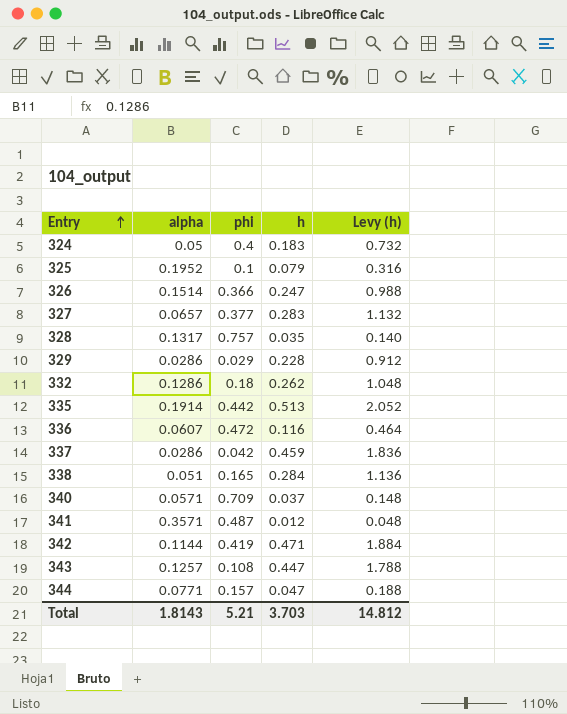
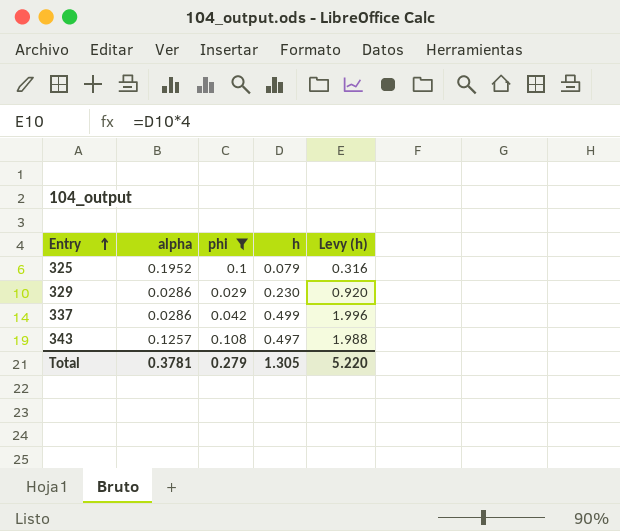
filter: none -> phi <= 0.108
329 | h: 0.228 -> 0.230
329 | Levy (h): 0.912 -> 0.920
337 | h: 0.459 -> 0.499
337 | Levy (h): 1.836 -> 1.996
343 | h: 0.447 -> 0.497
343 | Levy (h): 1.788 -> 1.988
Total | alpha: 1.8143 -> 0.3781
Total | phi: 5.21 -> 0.279
Total | h: 3.703 -> 1.305
Total | Levy (h): 14.812 -> 5.220

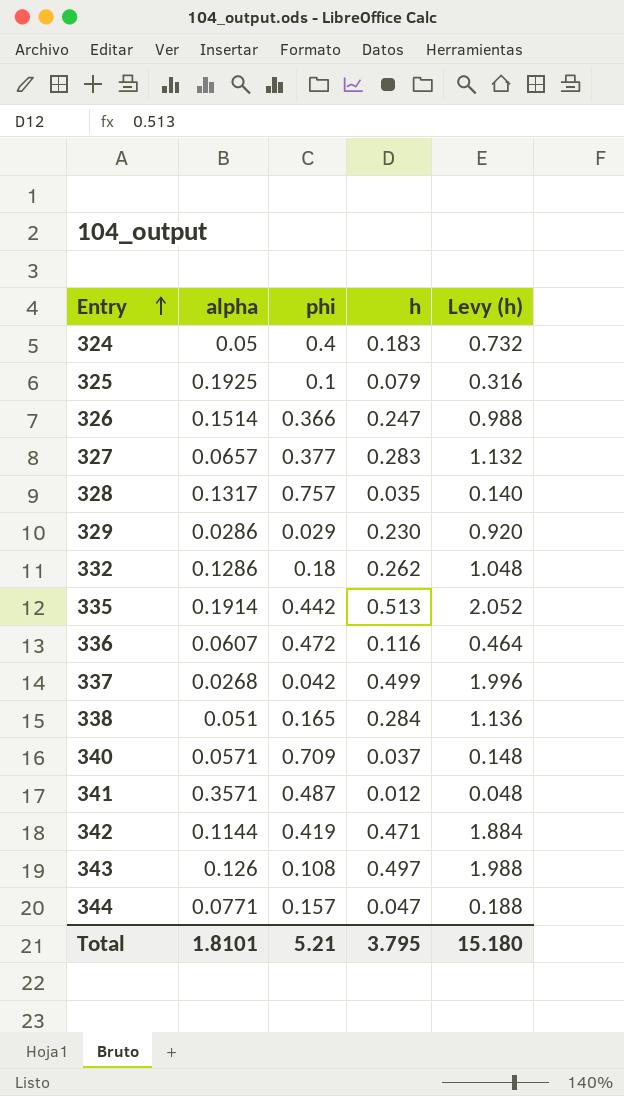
filter: phi <= 0.108 -> none
325 | alpha: 0.1952 -> 0.1925
337 | alpha: 0.0286 -> 0.0268
343 | alpha: 0.1257 -> 0.126
Total | alpha: 0.3781 -> 1.8101
Total | phi: 0.279 -> 5.21
Total | h: 1.305 -> 3.795
Total | Levy (h): 5.220 -> 15.180

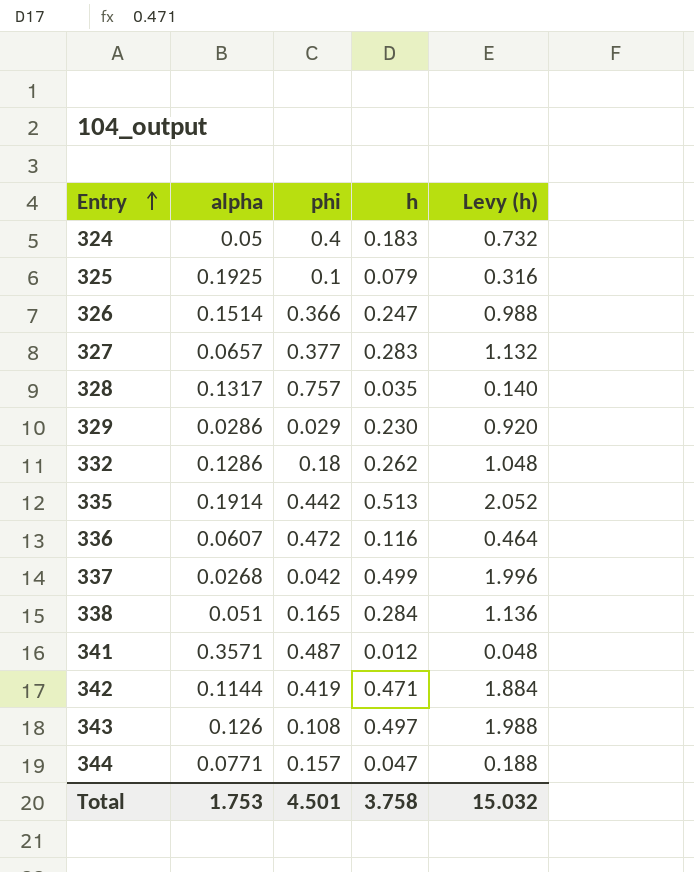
row 340: 0.0571 | 0.709 | 0.037 | 0.148 -> none
Total | alpha: 1.8101 -> 1.753
Total | phi: 5.21 -> 4.501
Total | h: 3.795 -> 3.758
Total | Levy (h): 15.180 -> 15.032

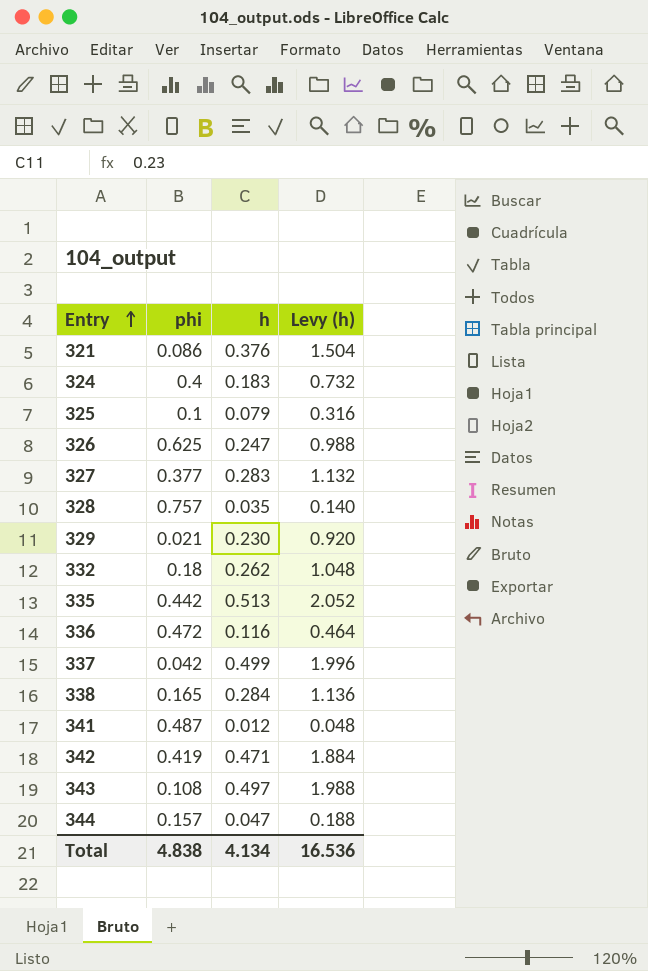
column alpha | position: 2 -> none
row 321: none -> 0.086 | 0.376 | 1.504
326 | phi: 0.366 -> 0.625
329 | phi: 0.029 -> 0.021
Total | phi: 4.501 -> 4.838
Total | h: 3.758 -> 4.134
Total | Levy (h): 15.032 -> 16.536

